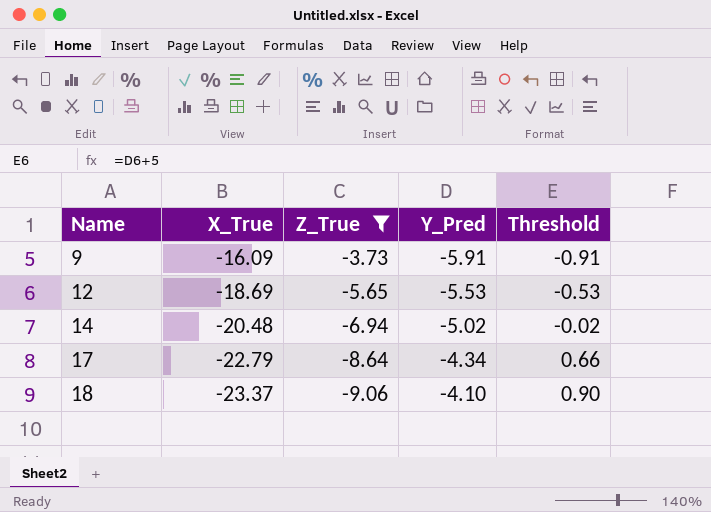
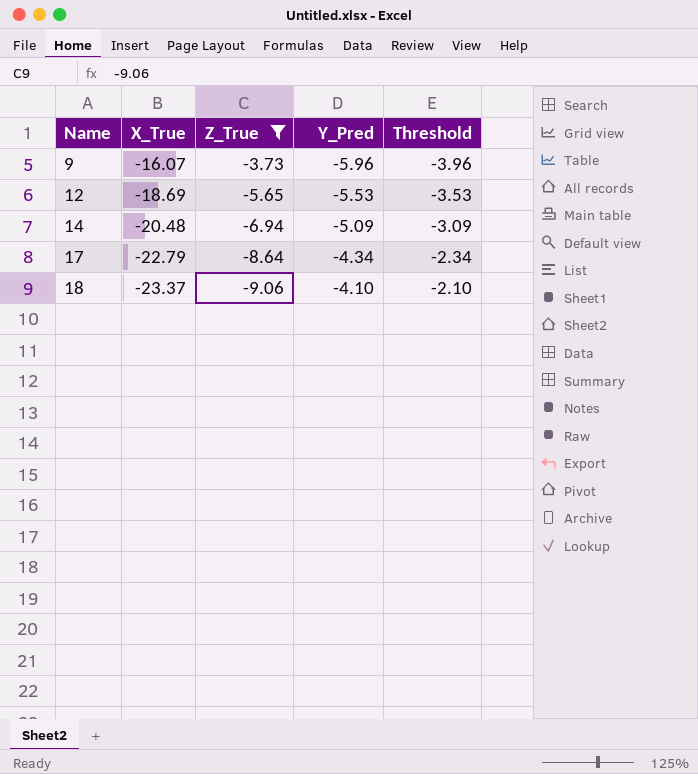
column Threshold | formula: [Y_Pred] + 5 -> [Y_Pred] + 2
9 | X_True: -16.09 -> -16.07
9 | Y_Pred: -5.91 -> -5.96
14 | Y_Pred: -5.02 -> -5.09

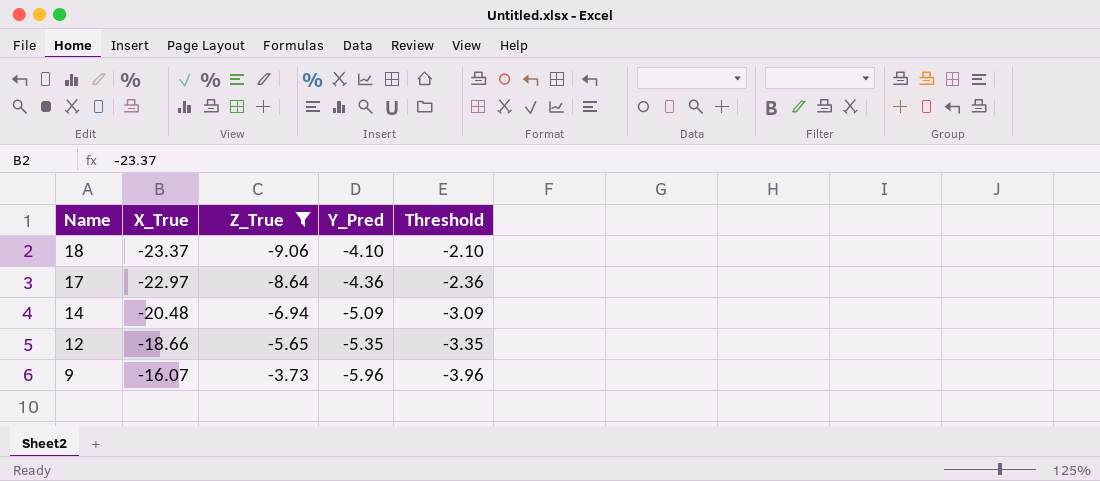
row order: Name ascending -> Name descending
17 | X_True: -22.79 -> -22.97
17 | Y_Pred: -4.34 -> -4.36
17 | Threshold: -2.34 -> -2.36
12 | X_True: -18.69 -> -18.66
12 | Y_Pred: -5.53 -> -5.35
12 | Threshold: -3.53 -> -3.35

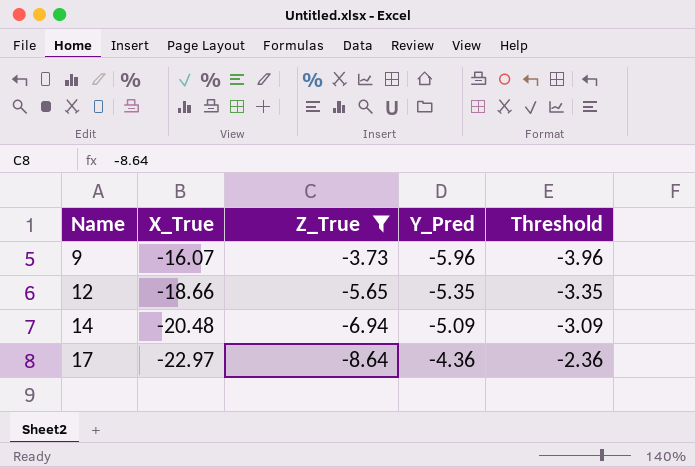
row order: Name descending -> Name ascending
row 18: -23.37 | -9.06 | -4.10 | -2.10 -> none

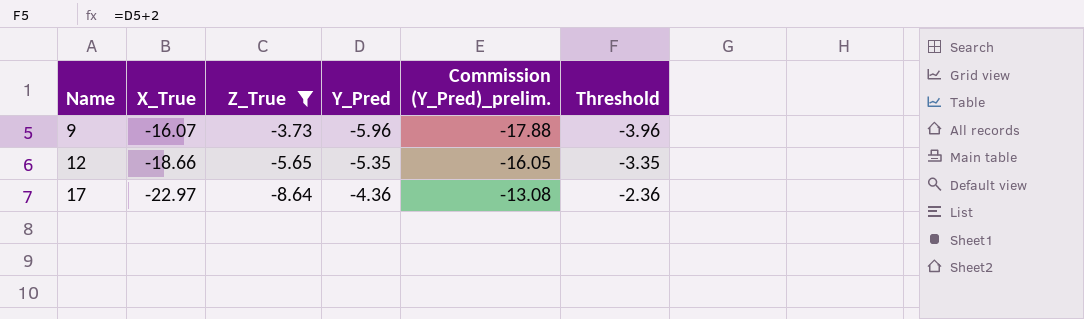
column Commission (Y_Pred)_prelim. | formula: none -> [Y_Pred] * 3
row 14: -20.48 | -6.94 | -5.09 | -3.09 -> none

